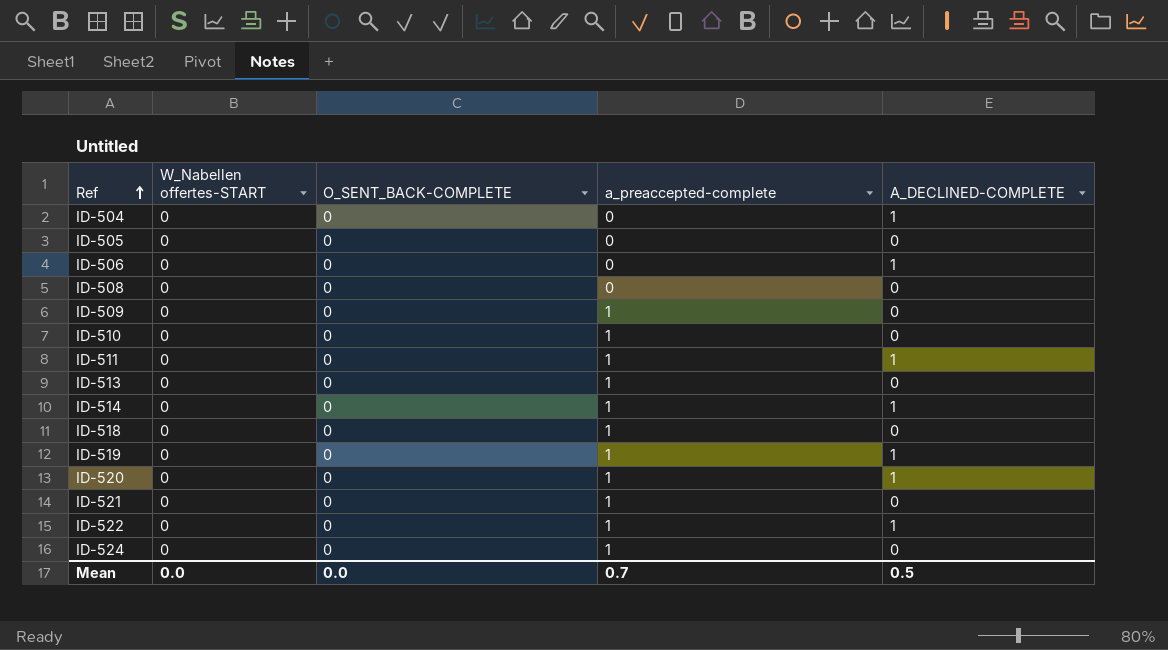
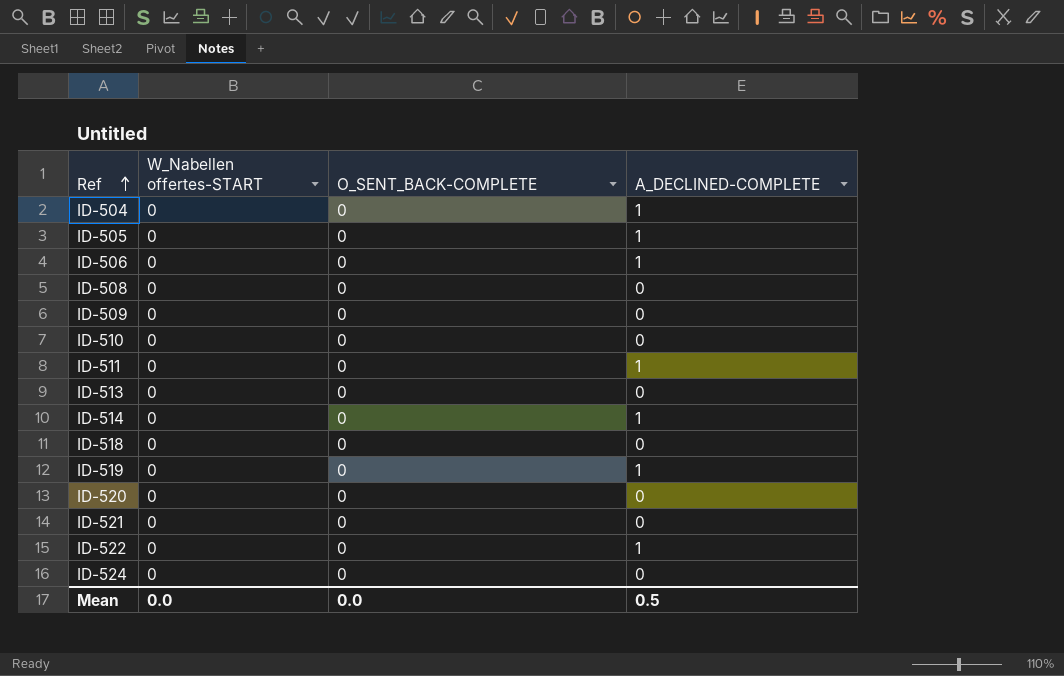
column a_preaccepted-complete | position: 4 -> none
ID-505 | A_DECLINED-COMPLETE: 0 -> 1
ID-520 | A_DECLINED-COMPLETE: 1 -> 0

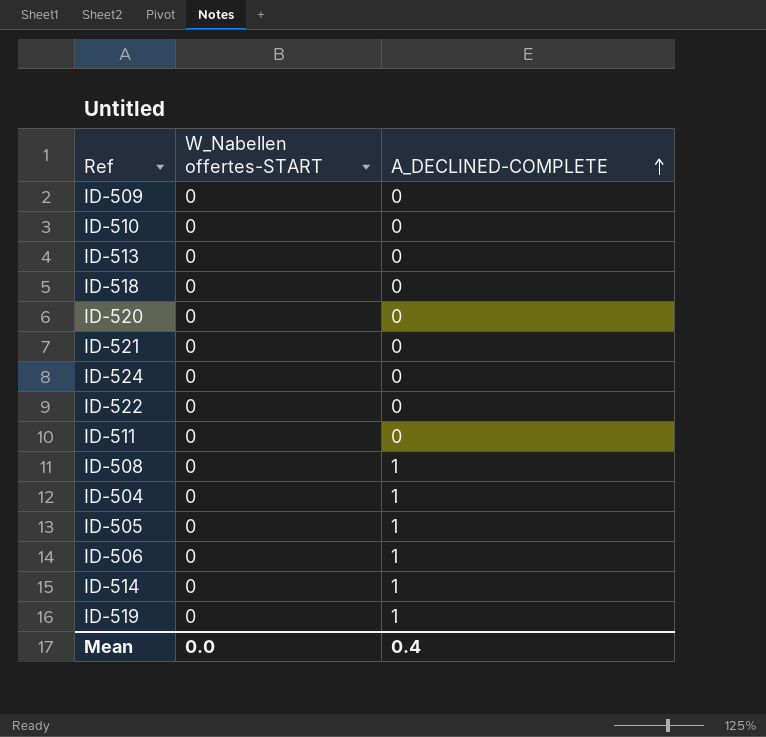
row order: Ref ascending -> A_DECLINED-COMPLETE ascending
column O_SENT_BACK-COMPLETE | position: 3 -> none
ID-522 | A_DECLINED-COMPLETE: 1 -> 0
ID-511 | A_DECLINED-COMPLETE: 1 -> 0
ID-508 | A_DECLINED-COMPLETE: 0 -> 1
Mean | A_DECLINED-COMPLETE: 0.5 -> 0.4

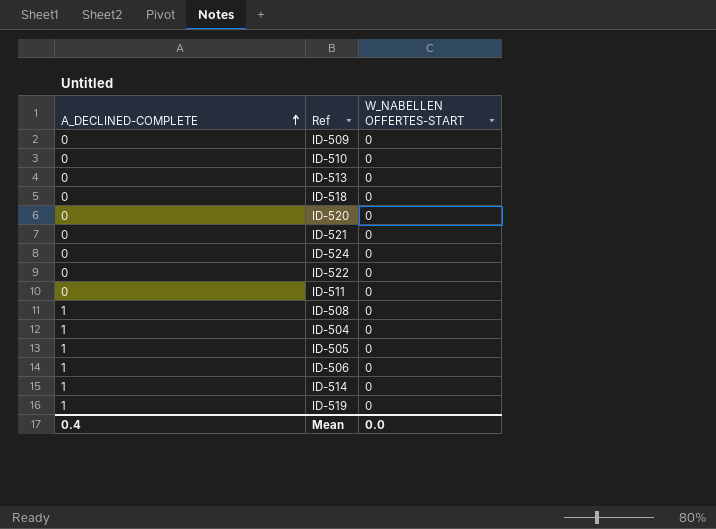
column A_DECLINED-COMPLETE | position: 3 -> 1
column name: W_Nabellen offertes-START -> W_NABELLEN OFFERTES-START

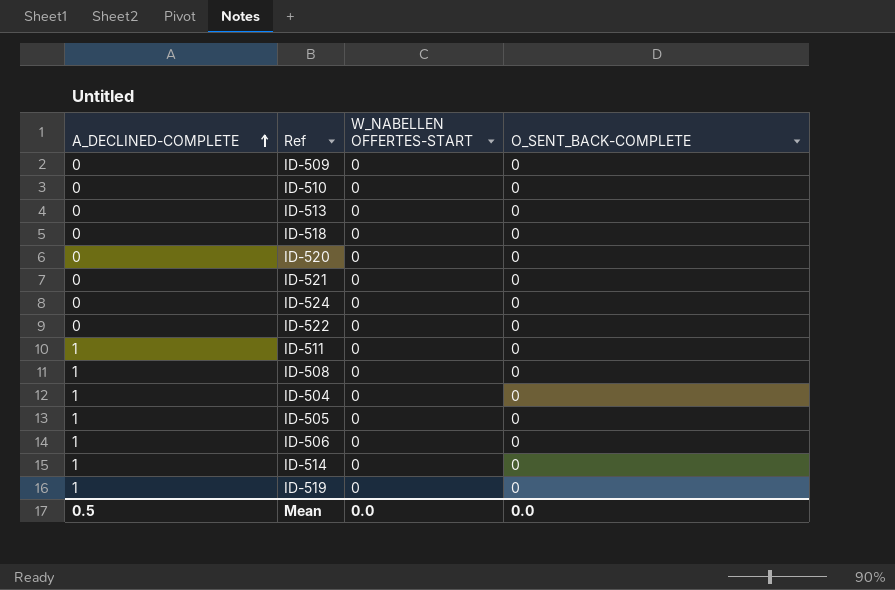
column O_SENT_BACK-COMPLETE | position: none -> 4
ID-511 | A_DECLINED-COMPLETE: 0 -> 1
Mean | A_DECLINED-COMPLETE: 0.4 -> 0.5

